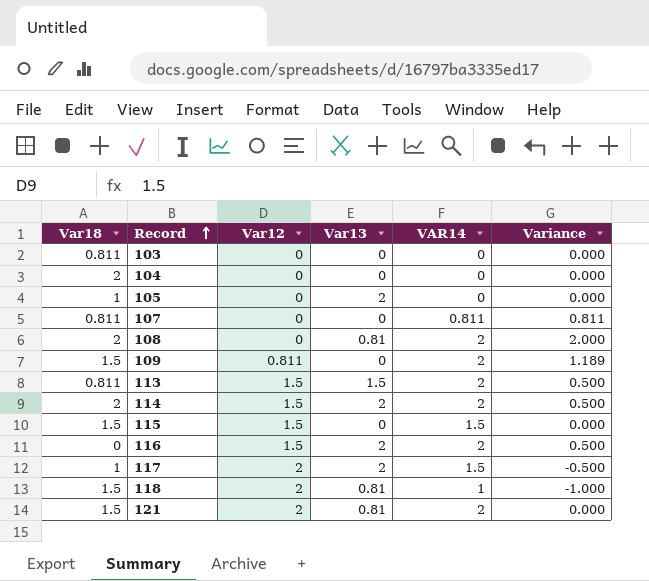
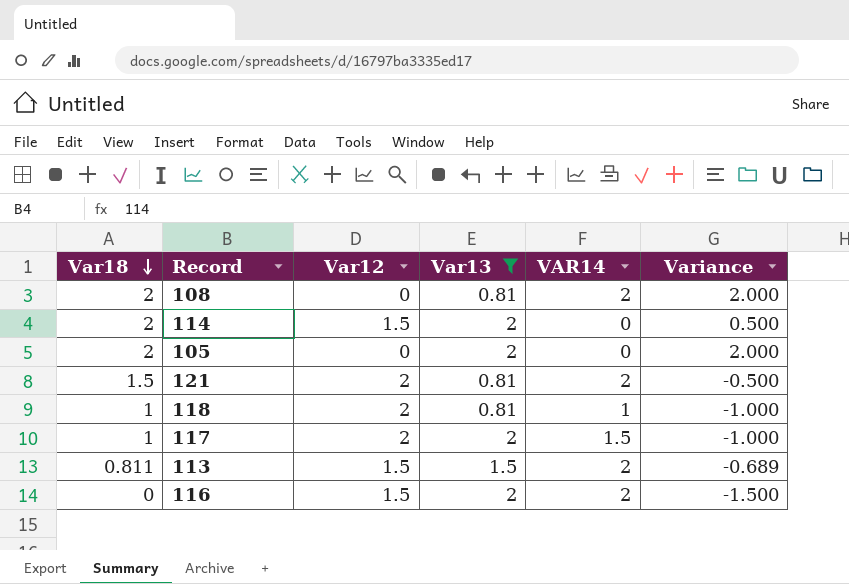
filter: none -> Var13 != 0
row order: Record ascending -> Var18 descending
column Variance | formula: [VAR14] - [Var12] -> [Var18] - [Var12]
114 | VAR14: 2 -> 0
105 | Var18: 1 -> 2
118 | Var18: 1.5 -> 1

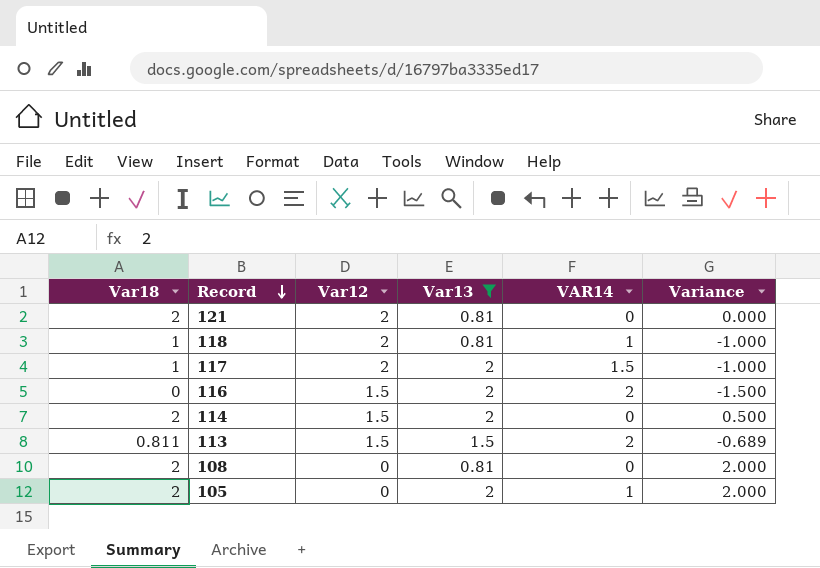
row order: Var18 descending -> Record descending
121 | Var18: 1.5 -> 2
121 | VAR14: 2 -> 0
121 | Variance: -0.500 -> 0.000
108 | VAR14: 2 -> 0
105 | VAR14: 0 -> 1

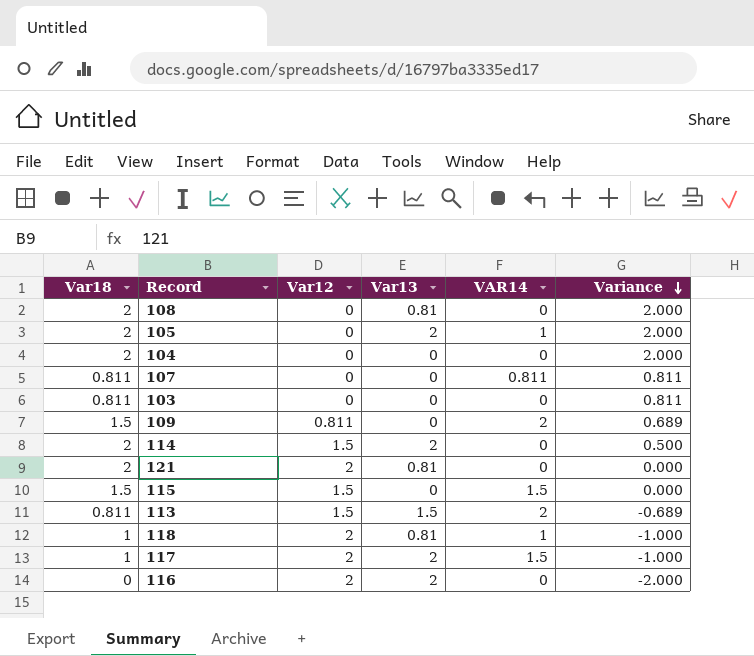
filter: Var13 != 0 -> none
row order: Record descending -> Variance descending
116 | Var12: 1.5 -> 2
116 | VAR14: 2 -> 0
116 | Variance: -1.500 -> -2.000

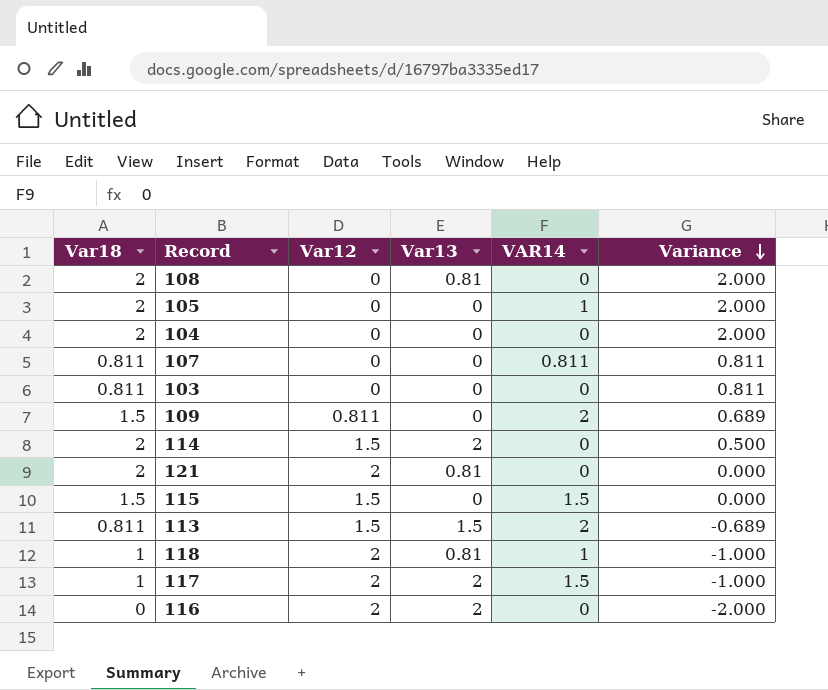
105 | Var13: 2 -> 0

